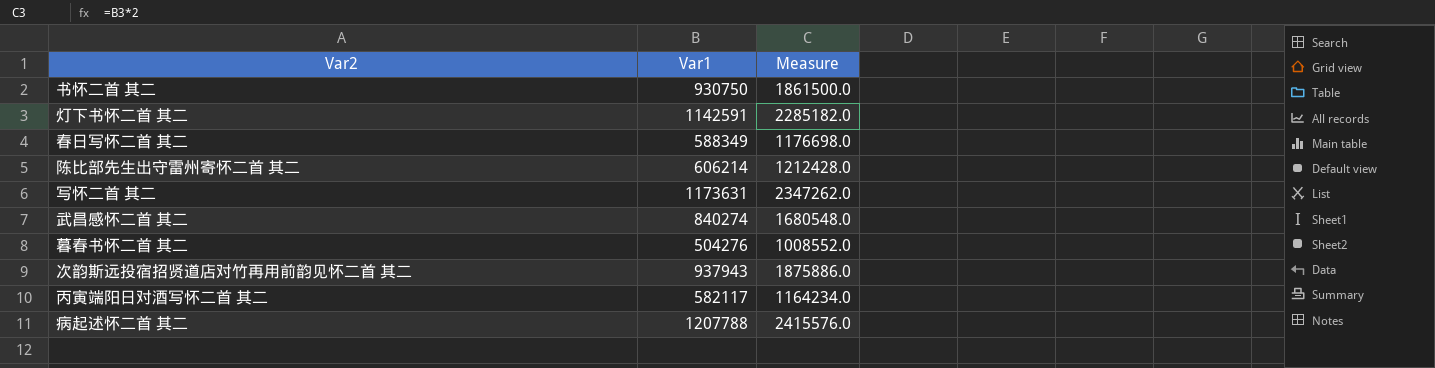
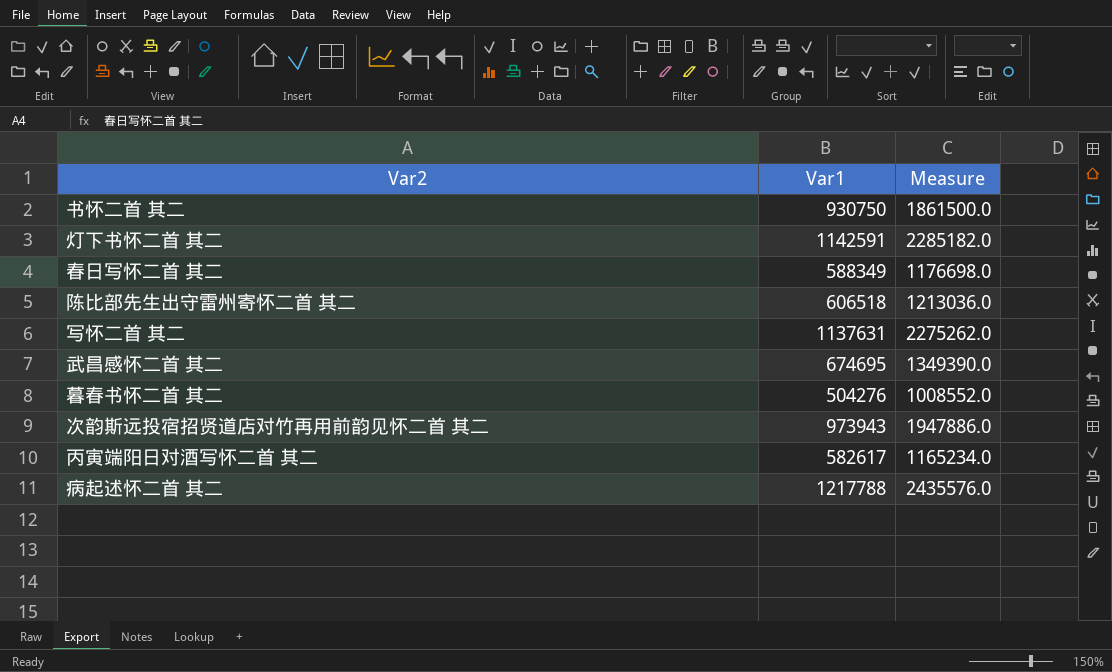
陈比部先生出守雷州寄怀二首 其二 | Var1: 606214 -> 606518
陈比部先生出守雷州寄怀二首 其二 | Measure: 1212428.0 -> 1213036.0
写怀二首 其二 | Var1: 1173631 -> 1137631
写怀二首 其二 | Measure: 2347262.0 -> 2275262.0
武昌感怀二首 其二 | Var1: 840274 -> 674695
武昌感怀二首 其二 | Measure: 1680548.0 -> 1349390.0
次韵斯远投宿招贤道店对竹再用前韵见怀二首 其二 | Var1: 937943 -> 973943
次韵斯远投宿招贤道店对竹再用前韵见怀二首 其二 | Measure: 1875886.0 -> 1947886.0
丙寅端阳日对酒写怀二首 其二 | Var1: 582117 -> 582617
丙寅端阳日对酒写怀二首 其二 | Measure: 1164234.0 -> 1165234.0
病起述怀二首 其二 | Var1: 1207788 -> 1217788
病起述怀二首 其二 | Measure: 2415576.0 -> 2435576.0

